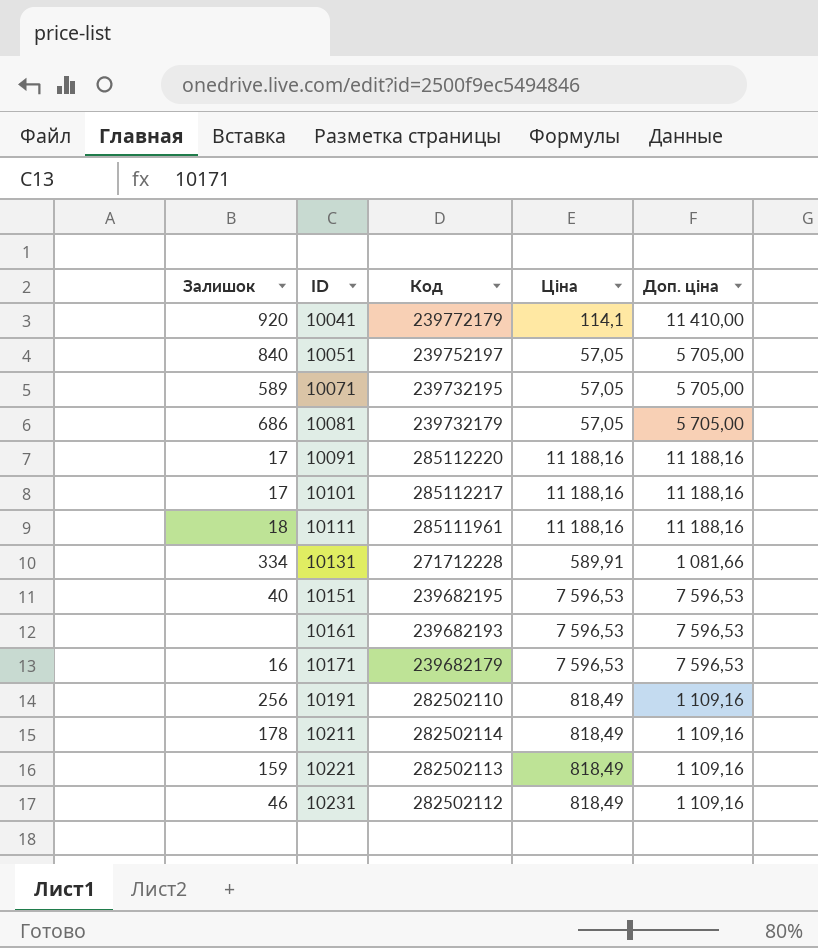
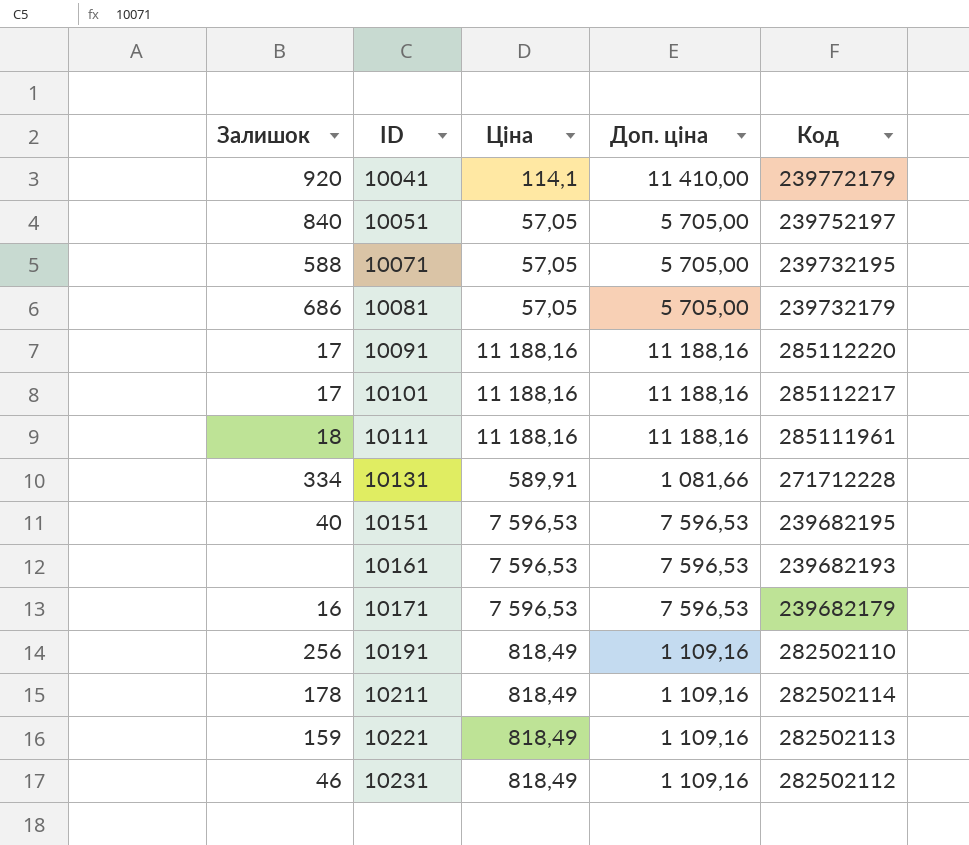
column Код | position: 3 -> 5
10071 | Залишок: 589 -> 588

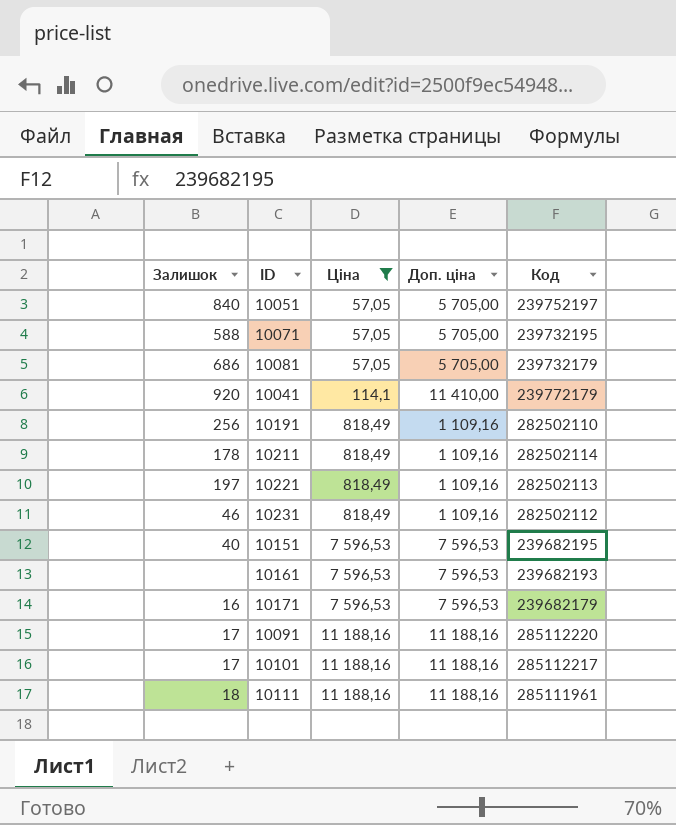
filter: none -> Ціна != 589,91
row order: ID ascending -> Ціна ascending
10221 | Залишок: 159 -> 197

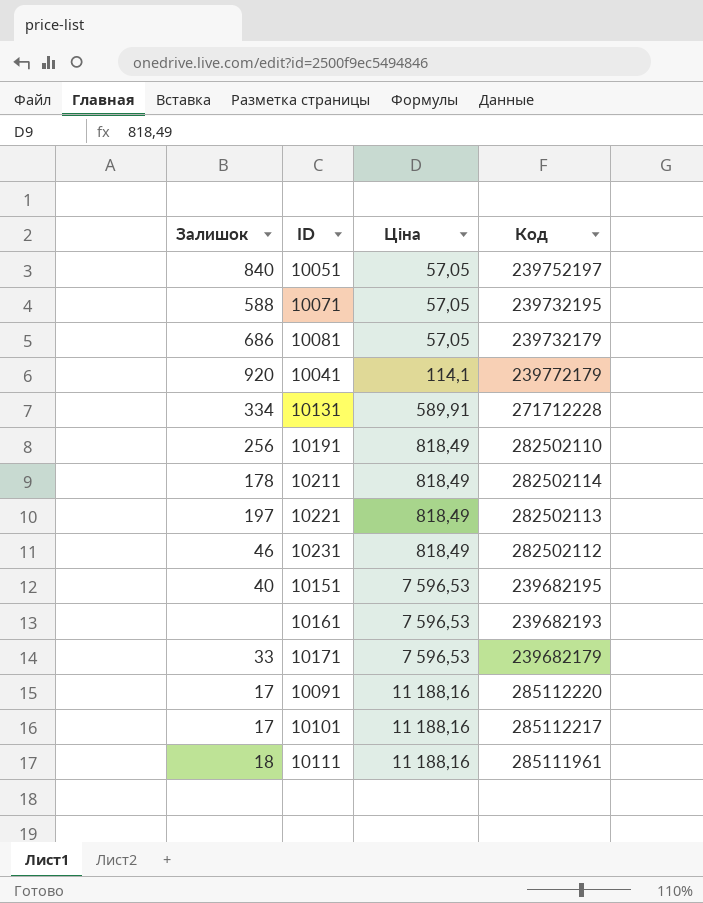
filter: Ціна != 589,91 -> none
column Доп. ціна | position: 4 -> none
10171 | Залишок: 16 -> 33

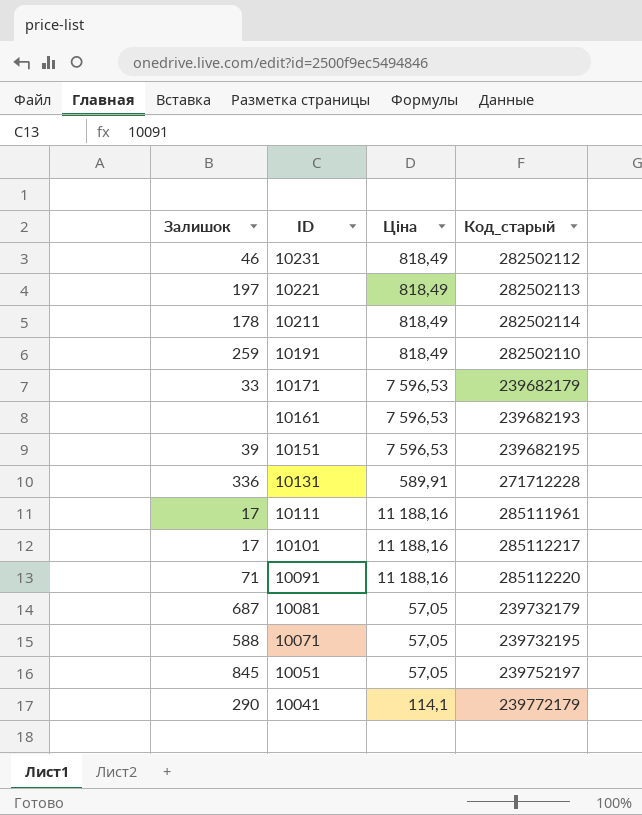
row order: Ціна ascending -> ID descending
column name: Код -> Код_старый
10191 | Залишок: 256 -> 259
10151 | Залишок: 40 -> 39
10131 | Залишок: 334 -> 336
10111 | Залишок: 18 -> 17
10091 | Залишок: 17 -> 71
10081 | Залишок: 686 -> 687
10051 | Залишок: 840 -> 845
10041 | Залишок: 920 -> 290

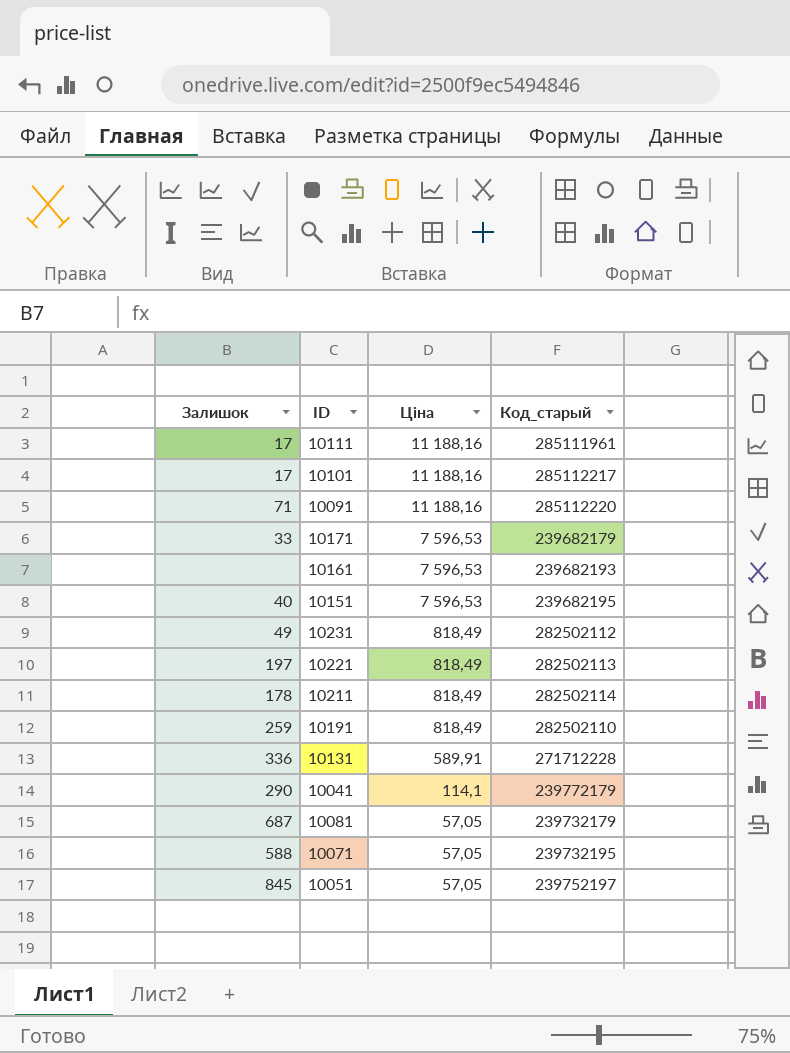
row order: ID descending -> Ціна descending
10151 | Залишок: 39 -> 40
10231 | Залишок: 46 -> 49

